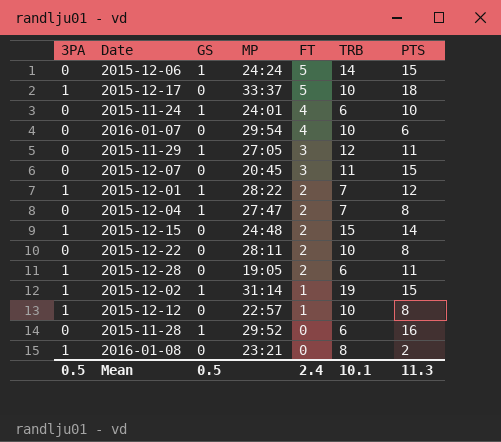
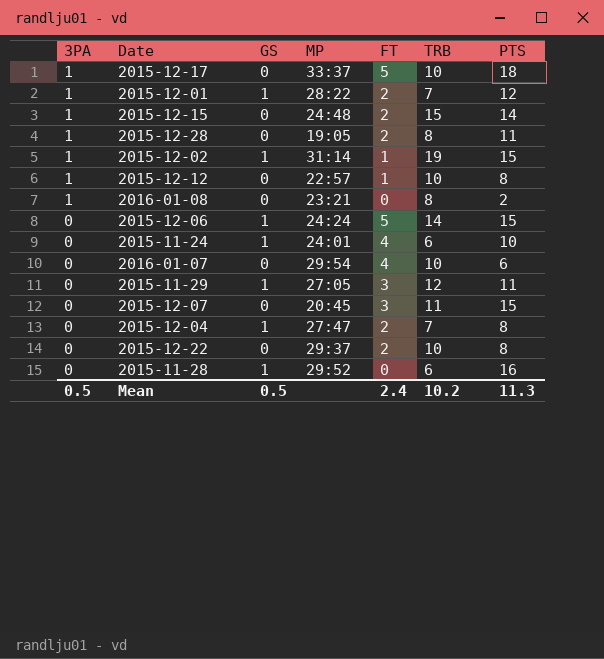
row order: FT descending -> 3PA descending
2015-12-28 | TRB: 6 -> 8
2015-12-22 | MP: 28:11 -> 29:37
Mean | TRB: 10.1 -> 10.2

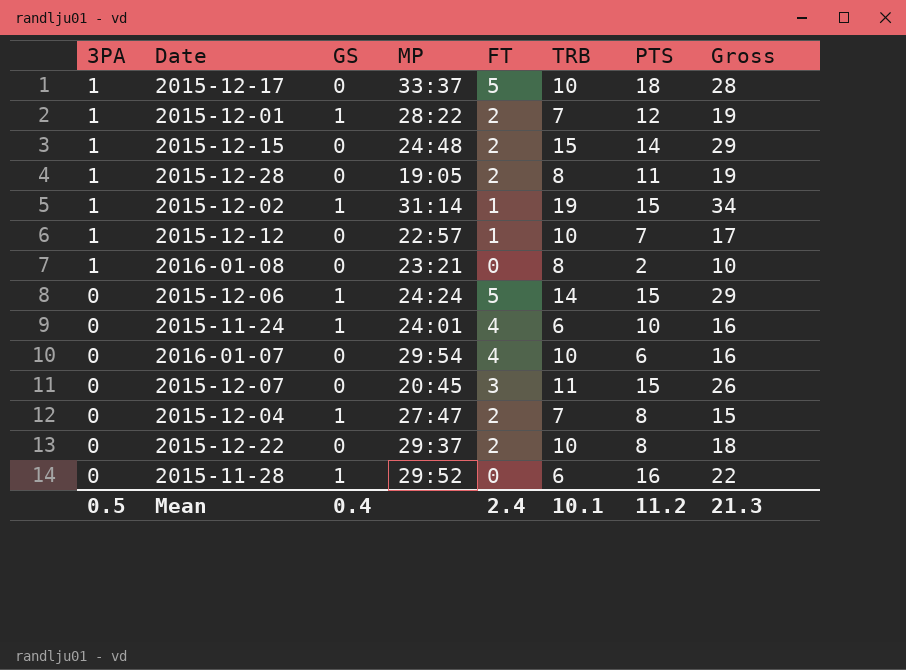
column Gross | formula: none -> [TRB] + [PTS]
row 2015-11-29: 0 | 1 | 27:05 | 3 | 12 | 11 -> none
2015-12-12 | PTS: 8 -> 7
Mean | GS: 0.5 -> 0.4
Mean | TRB: 10.2 -> 10.1
Mean | PTS: 11.3 -> 11.2

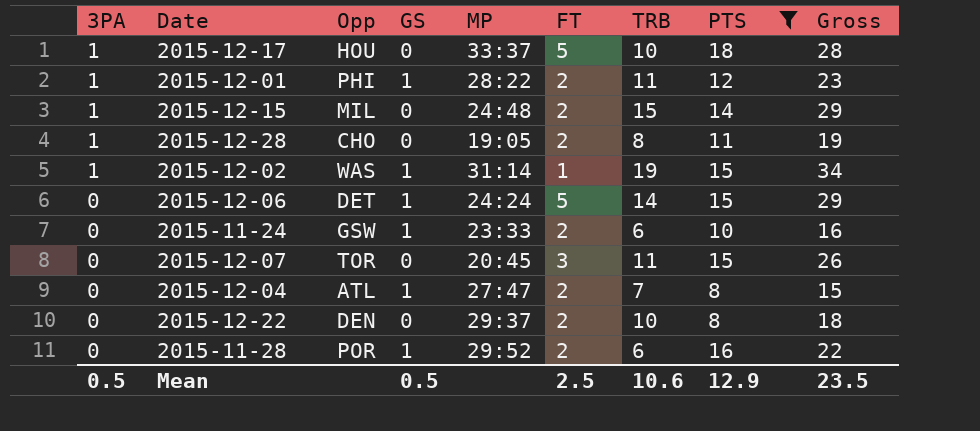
filter: none -> PTS >= 8
column Opp | position: none -> 3
2015-12-01 | TRB: 7 -> 11
2015-12-01 | Gross: 19 -> 23
2015-11-24 | MP: 24:01 -> 23:33
2015-11-24 | FT: 4 -> 2
2015-11-28 | FT: 0 -> 2
Mean | GS: 0.4 -> 0.5
Mean | FT: 2.4 -> 2.5
Mean | TRB: 10.1 -> 10.6
Mean | PTS: 11.2 -> 12.9
Mean | Gross: 21.3 -> 23.5

